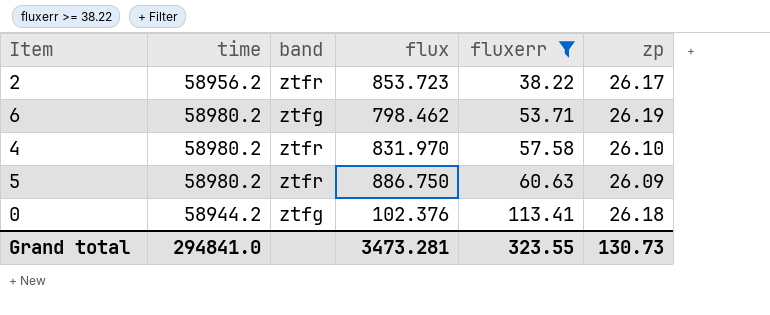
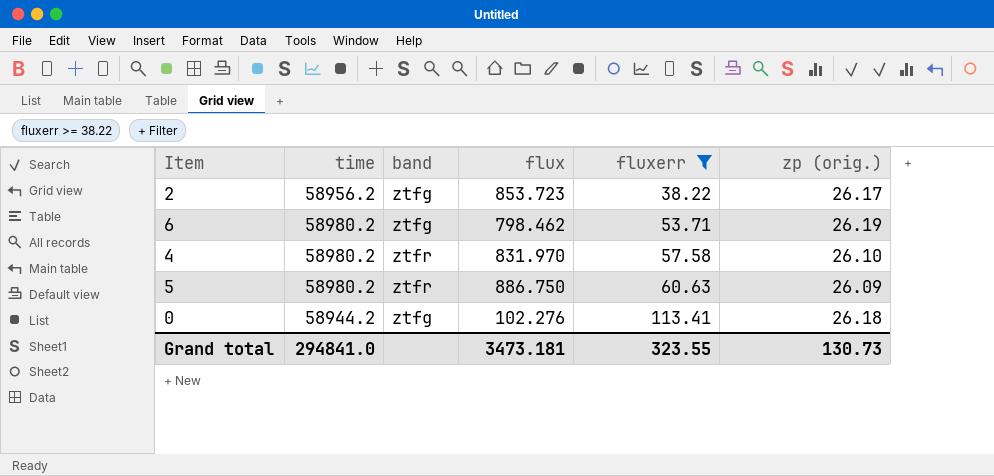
column name: zp -> zp (orig.)
2 | band: ztfr -> ztfg
0 | flux: 102.376 -> 102.276
Grand total | flux: 3473.281 -> 3473.181

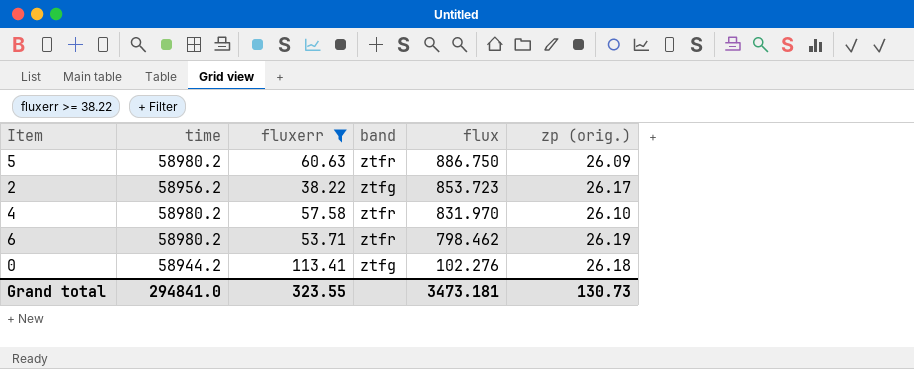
row order: fluxerr ascending -> flux descending
column fluxerr | position: 5 -> 3
6 | band: ztfg -> ztfr

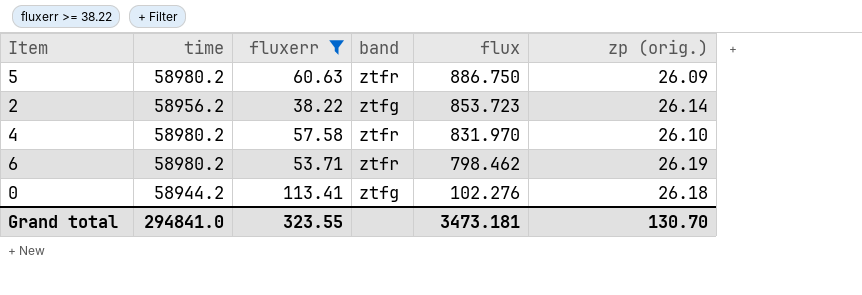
2 | zp (orig.): 26.17 -> 26.14
Grand total | zp (orig.): 130.73 -> 130.70

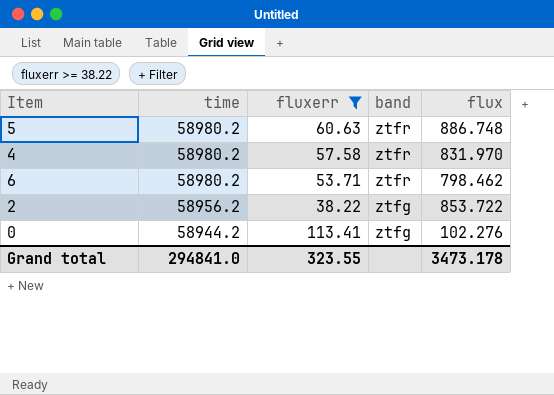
row order: flux descending -> time descending
column zp (orig.) | position: 6 -> none
5 | flux: 886.750 -> 886.748
2 | flux: 853.723 -> 853.722
Grand total | flux: 3473.181 -> 3473.178

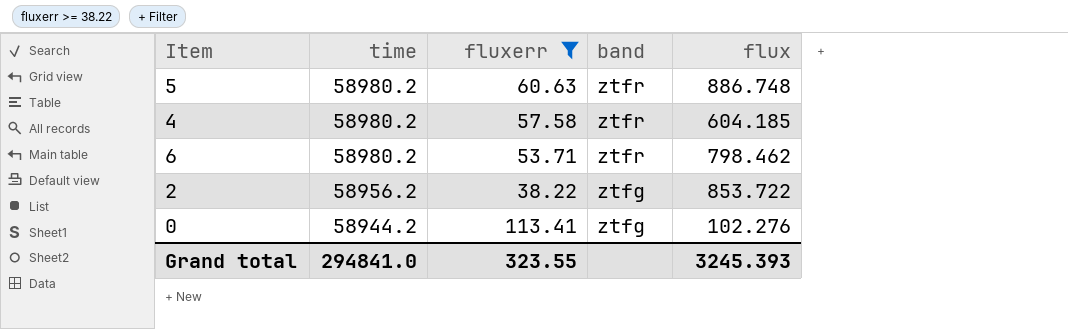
4 | flux: 831.970 -> 604.185
Grand total | flux: 3473.178 -> 3245.393

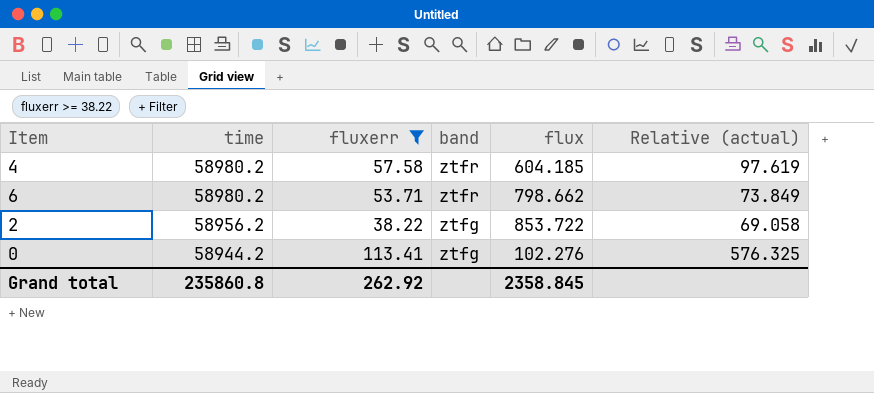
column Relative (actual) | formula: none -> [time] / [flux]
row 5: 58980.2 | 60.63 | ztfr | 886.748 -> none
6 | flux: 798.462 -> 798.662
Grand total | time: 294841.0 -> 235860.8
Grand total | fluxerr: 323.55 -> 262.92
Grand total | flux: 3245.393 -> 2358.845

